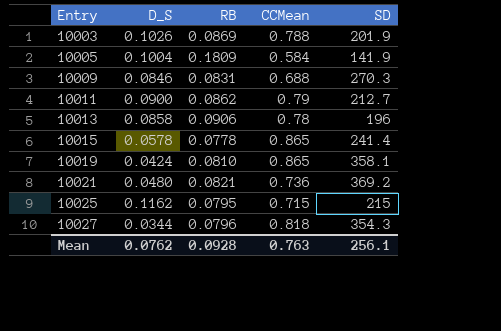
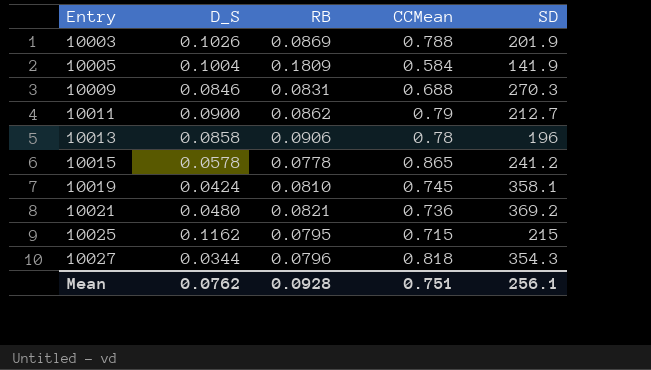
10015 | SD: 241.4 -> 241.2
10019 | CCMean: 0.865 -> 0.745
Mean | CCMean: 0.763 -> 0.751

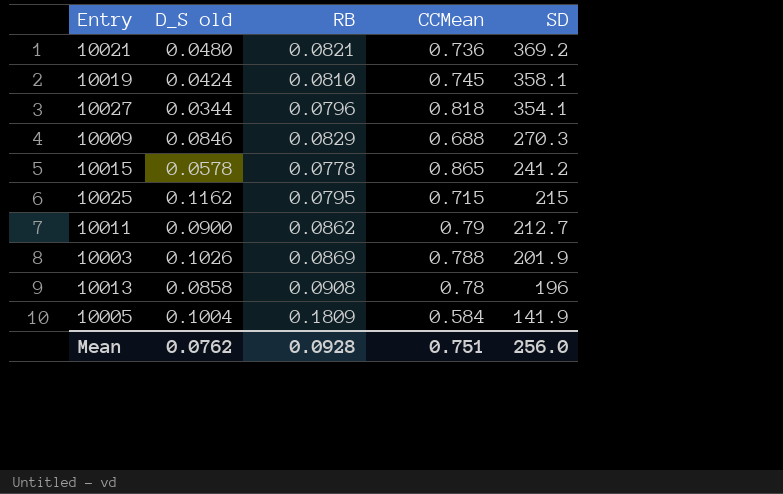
row order: Entry ascending -> SD descending
column name: D_S -> D_S old
10027 | SD: 354.3 -> 354.1
10009 | RB: 0.0831 -> 0.0829
10013 | RB: 0.0906 -> 0.0908
Mean | SD: 256.1 -> 256.0

